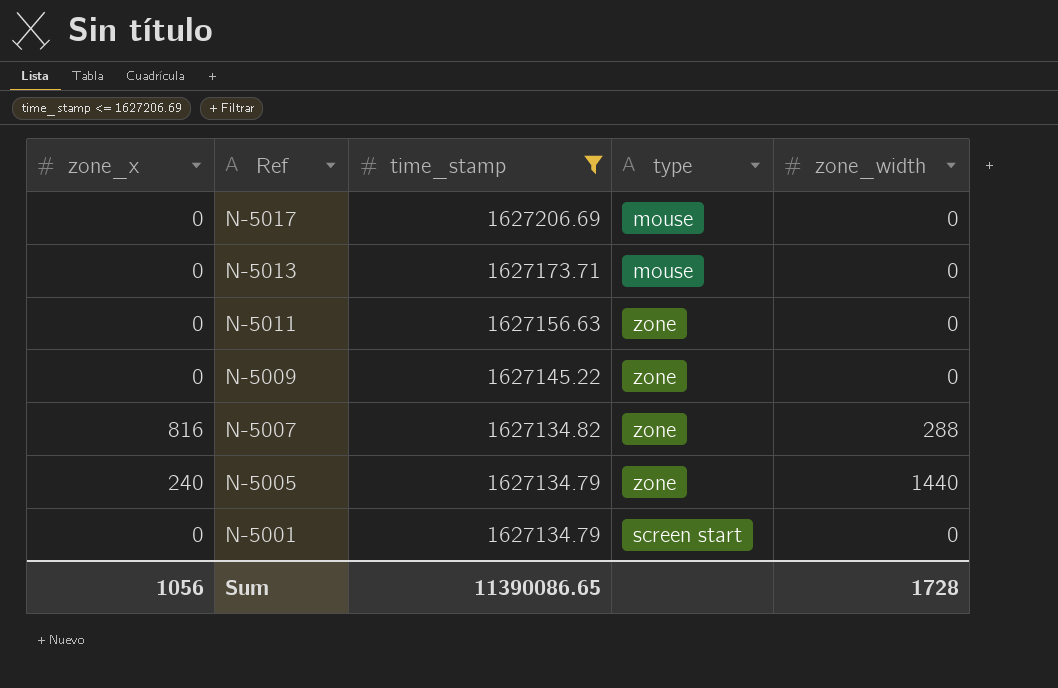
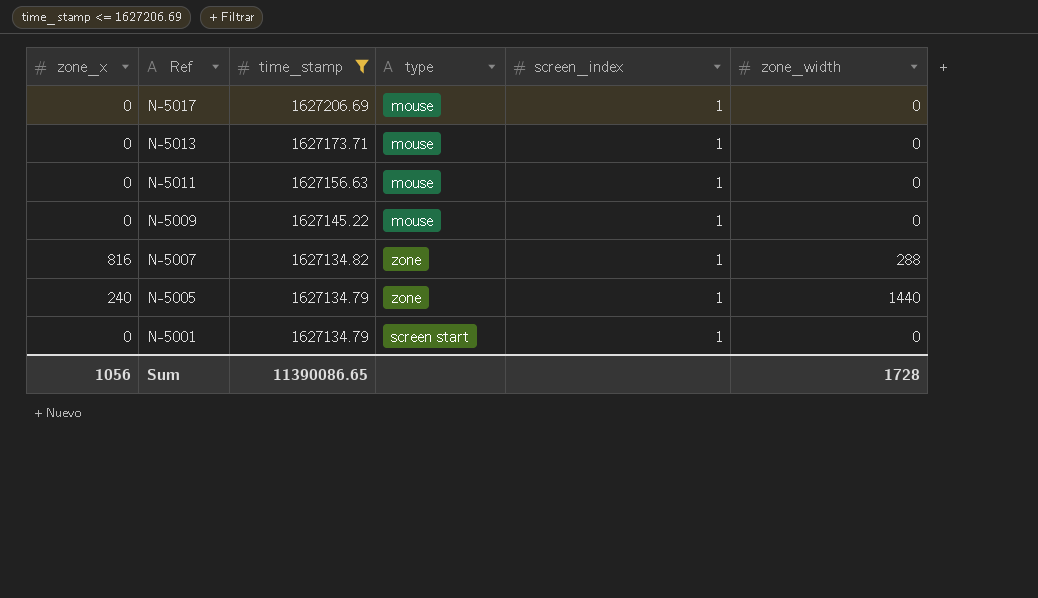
column screen_index | position: none -> 5
N-5011 | type: zone -> mouse
N-5009 | type: zone -> mouse

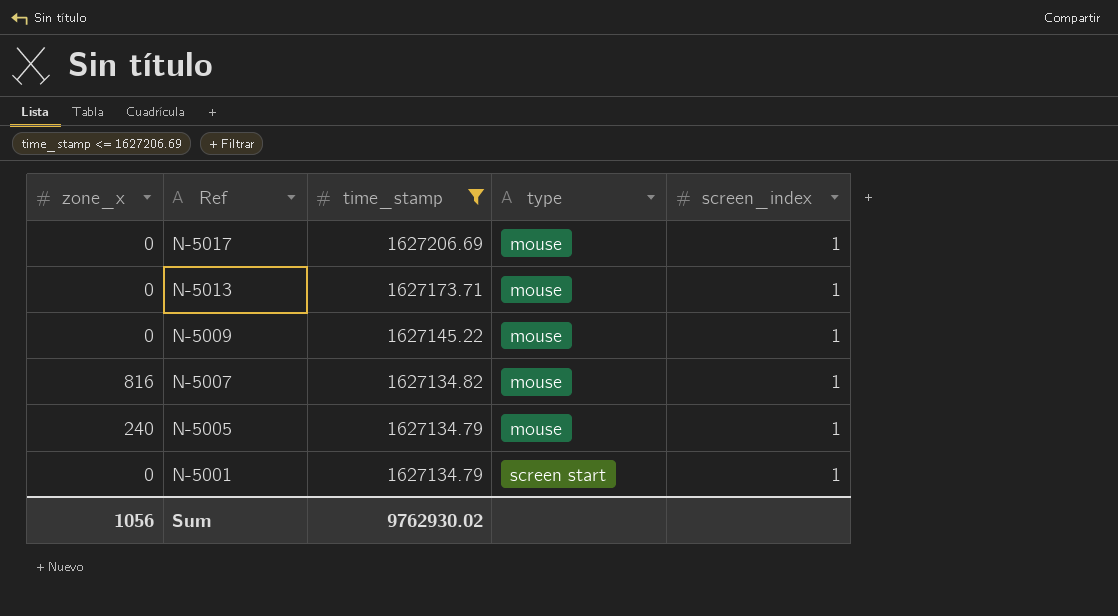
column zone_width | position: 6 -> none
row N-5011: 0 | 1627156.63 | mouse | 1 | 0 -> none
N-5007 | type: zone -> mouse
N-5005 | type: zone -> mouse
Sum | time_stamp: 11390086.65 -> 9762930.02

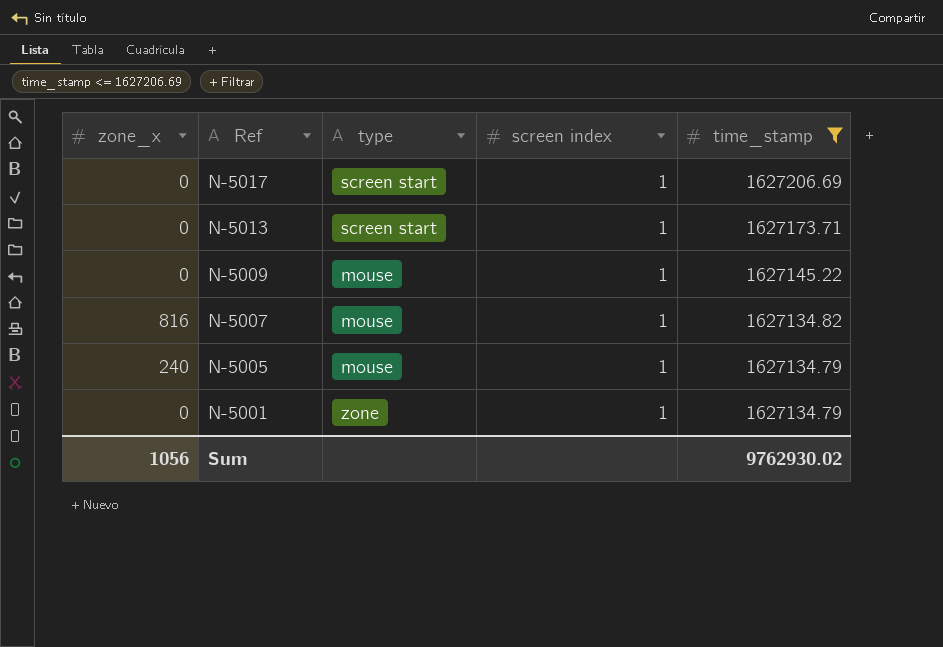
column name: screen_index -> screen index
column time_stamp | position: 3 -> 5
N-5017 | type: mouse -> screen start
N-5013 | type: mouse -> screen start
N-5001 | type: screen start -> zone

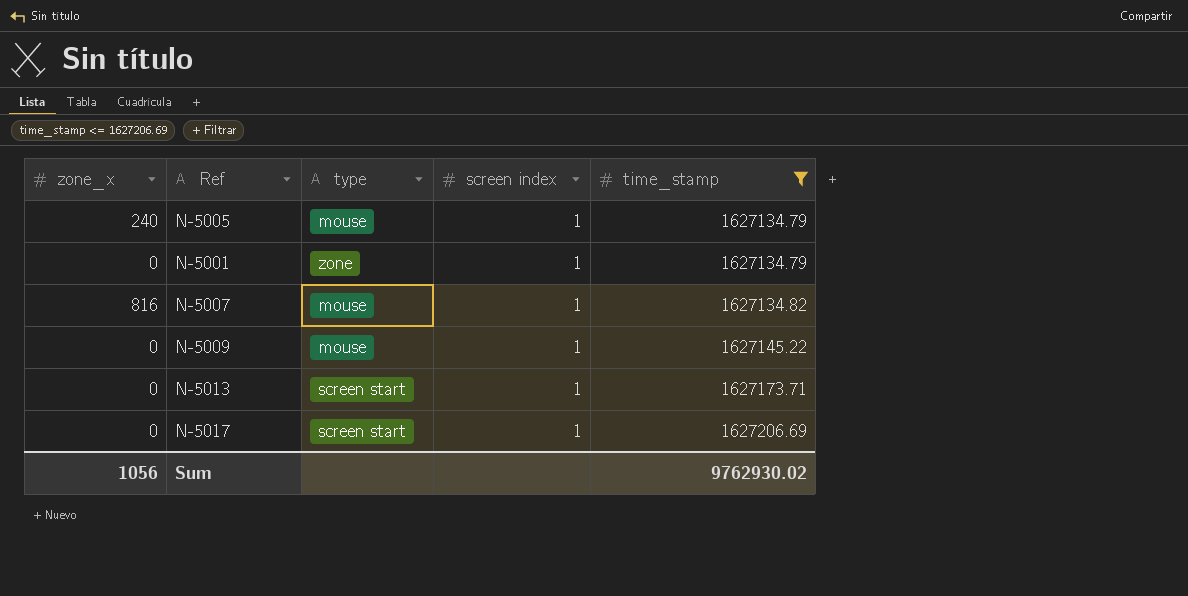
row order: Ref descending -> time_stamp ascending

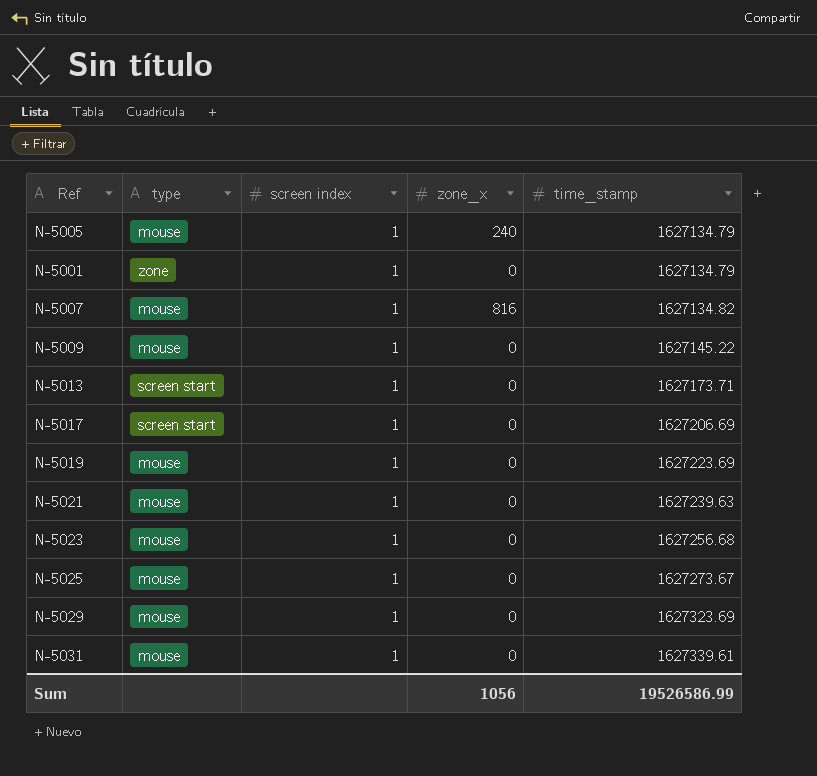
filter: time_stamp <= 1627206.69 -> none
column zone_x | position: 1 -> 4
Sum | time_stamp: 9762930.02 -> 19526586.99

